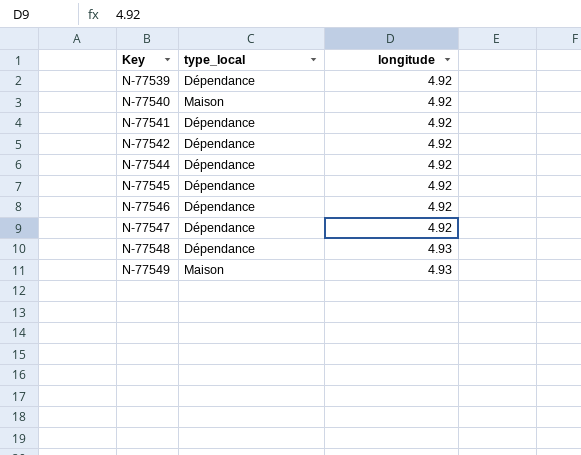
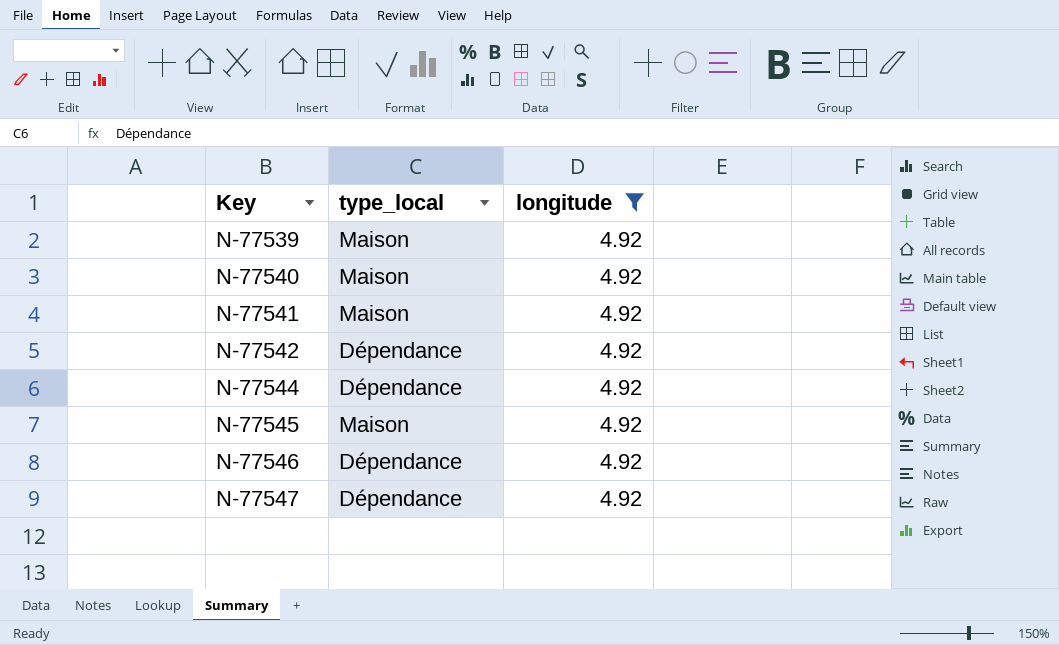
filter: none -> longitude = 4.92
N-77539 | type_local: Dépendance -> Maison
N-77541 | type_local: Dépendance -> Maison
N-77545 | type_local: Dépendance -> Maison

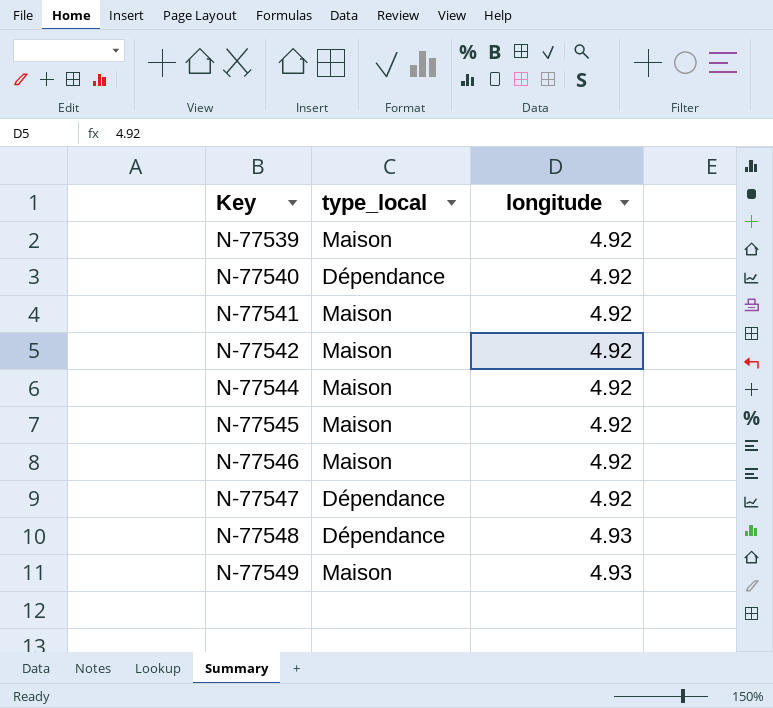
filter: longitude = 4.92 -> none
N-77540 | type_local: Maison -> Dépendance
N-77542 | type_local: Dépendance -> Maison
N-77544 | type_local: Dépendance -> Maison
N-77546 | type_local: Dépendance -> Maison

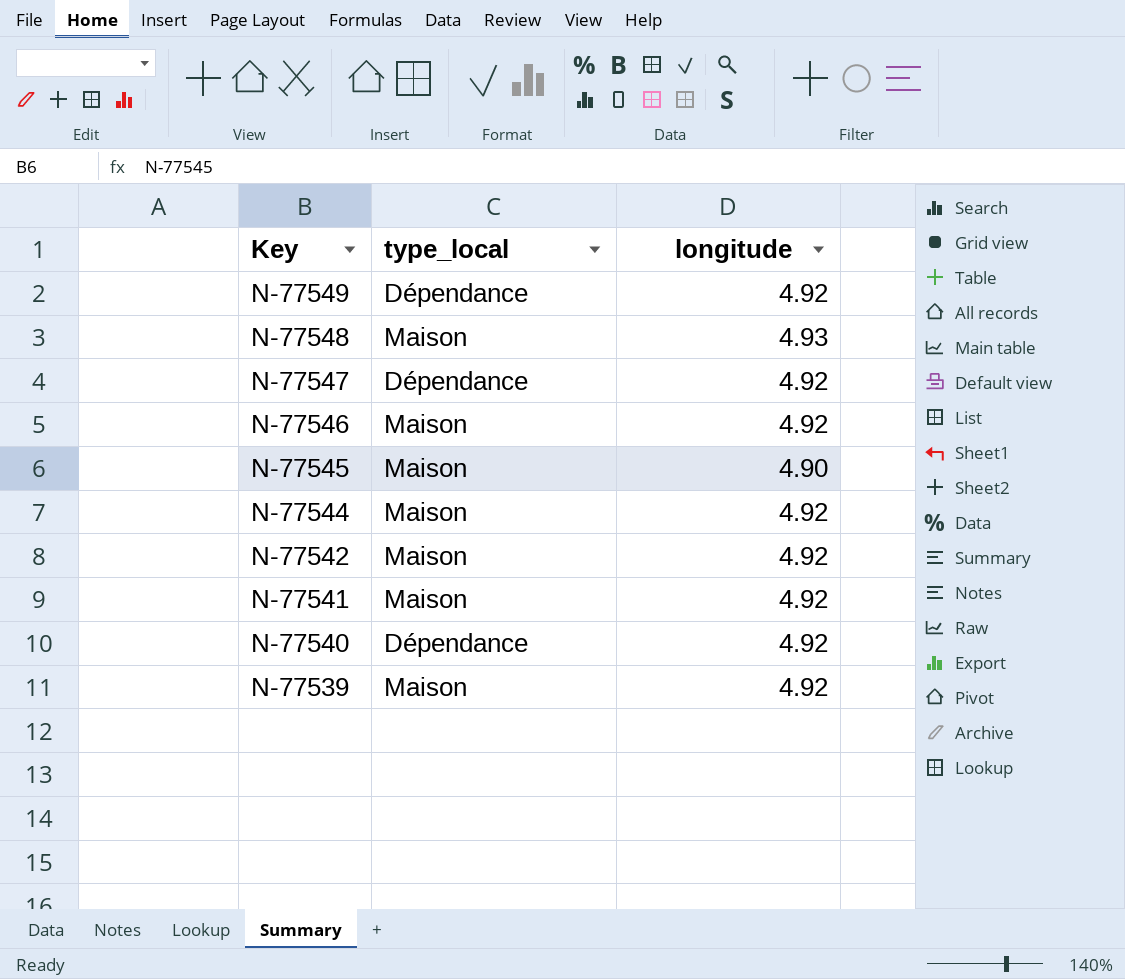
row order: Key ascending -> Key descending
N-77549 | type_local: Maison -> Dépendance
N-77549 | longitude: 4.93 -> 4.92
N-77548 | type_local: Dépendance -> Maison
N-77545 | longitude: 4.92 -> 4.90

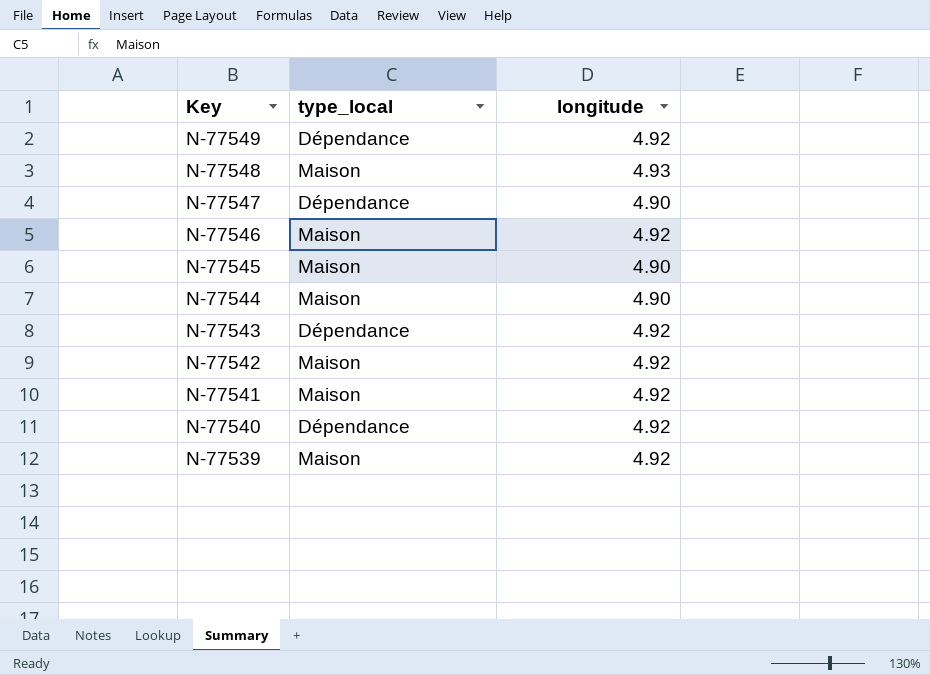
N-77547 | longitude: 4.92 -> 4.90
N-77544 | longitude: 4.92 -> 4.90
row N-77543: none -> Dépendance | 4.92

